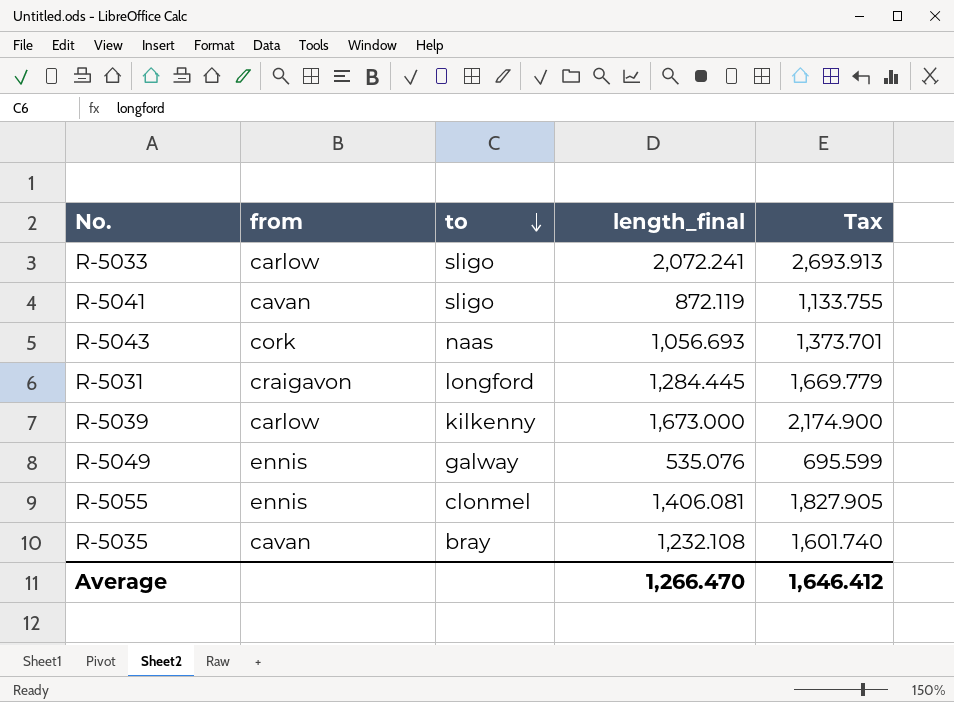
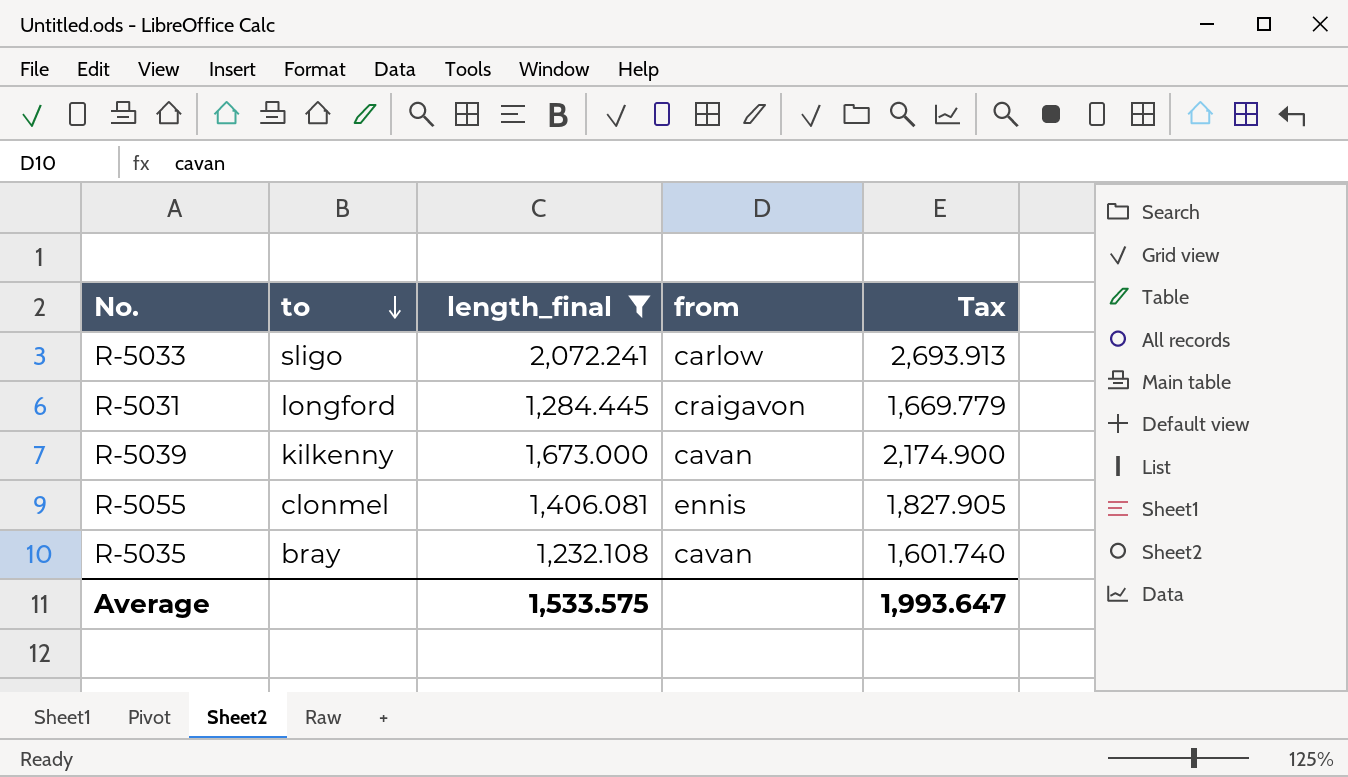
filter: none -> length_final >= 1,232.108
column from | position: 2 -> 4
R-5039 | from: carlow -> cavan
Average | length_final: 1,266.470 -> 1,533.575
Average | Tax: 1,646.412 -> 1,993.647

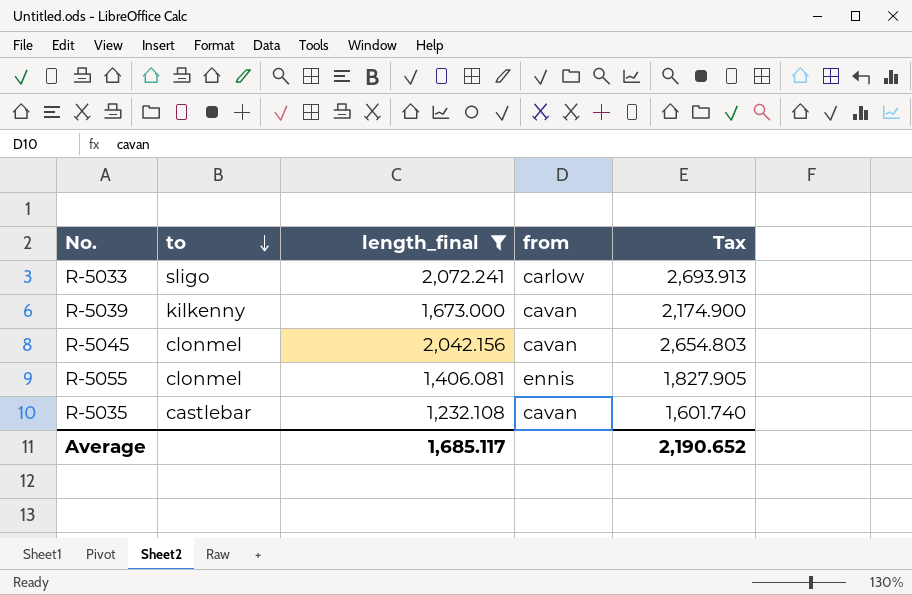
row R-5031: longford | 1,284.445 | craigavon | 1,669.779 -> none
row R-5045: none -> clonmel | 2,042.156 | cavan | 2,654.803
R-5035 | to: bray -> castlebar
Average | length_final: 1,533.575 -> 1,685.117
Average | Tax: 1,993.647 -> 2,190.652

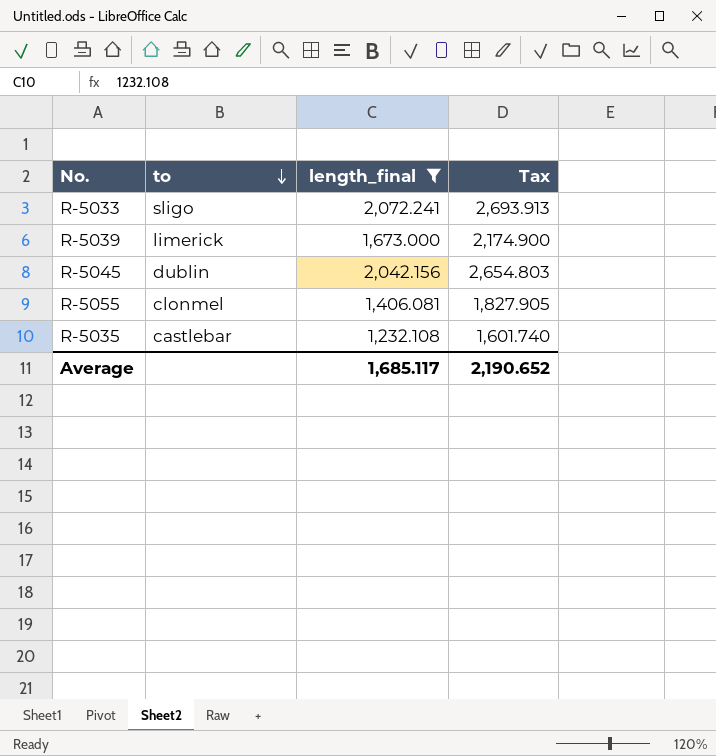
column from | position: 4 -> none
R-5039 | to: kilkenny -> limerick
R-5045 | to: clonmel -> dublin

